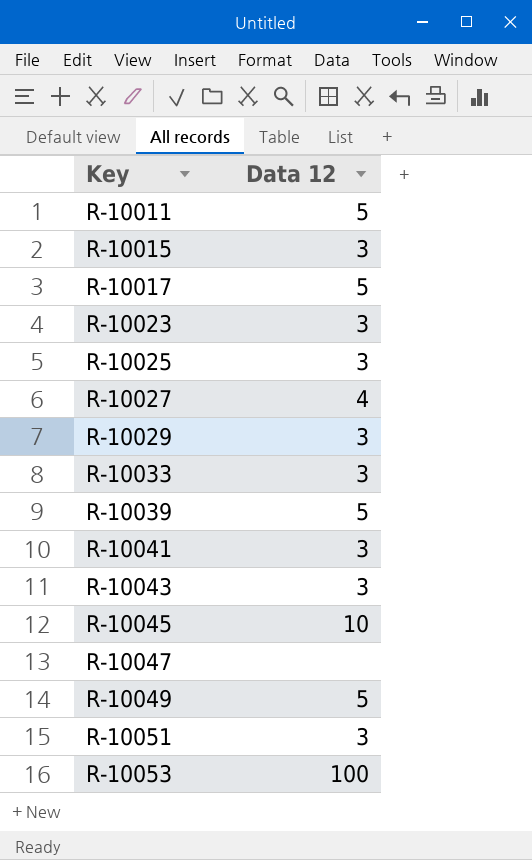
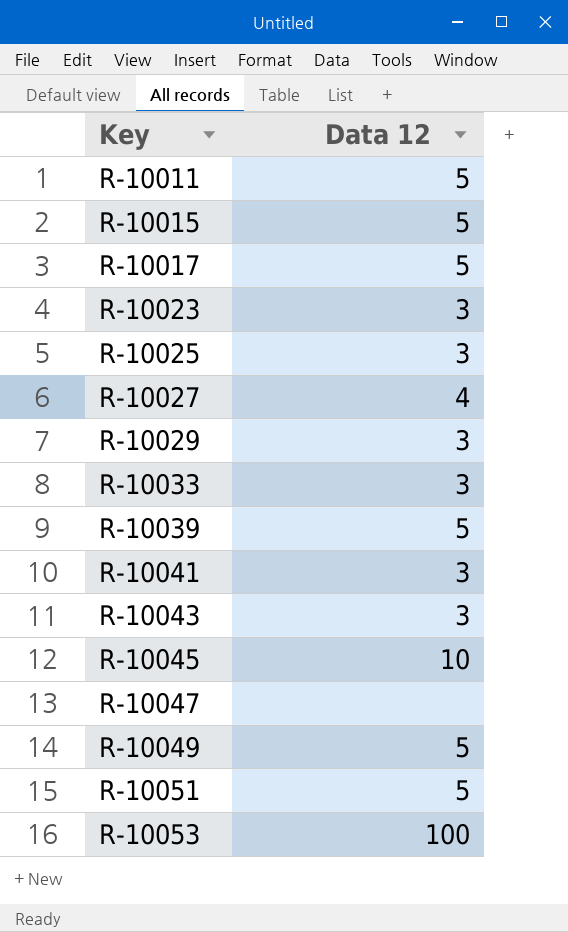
R-10015 | Data 12: 3 -> 5
R-10051 | Data 12: 3 -> 5

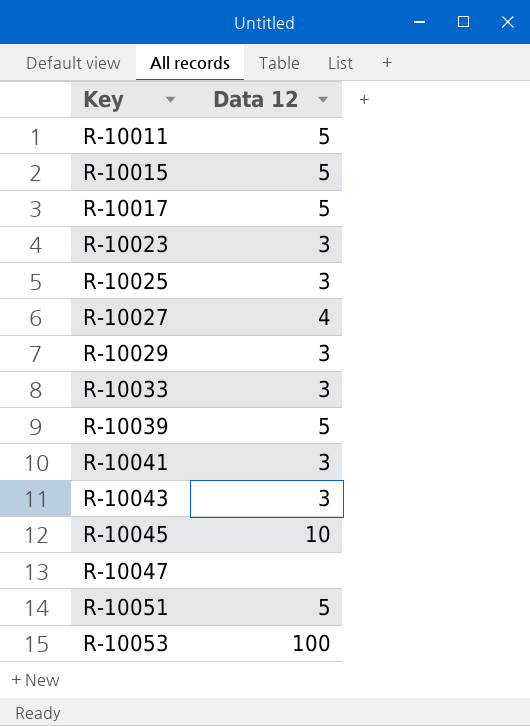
row R-10049: 5 -> none

